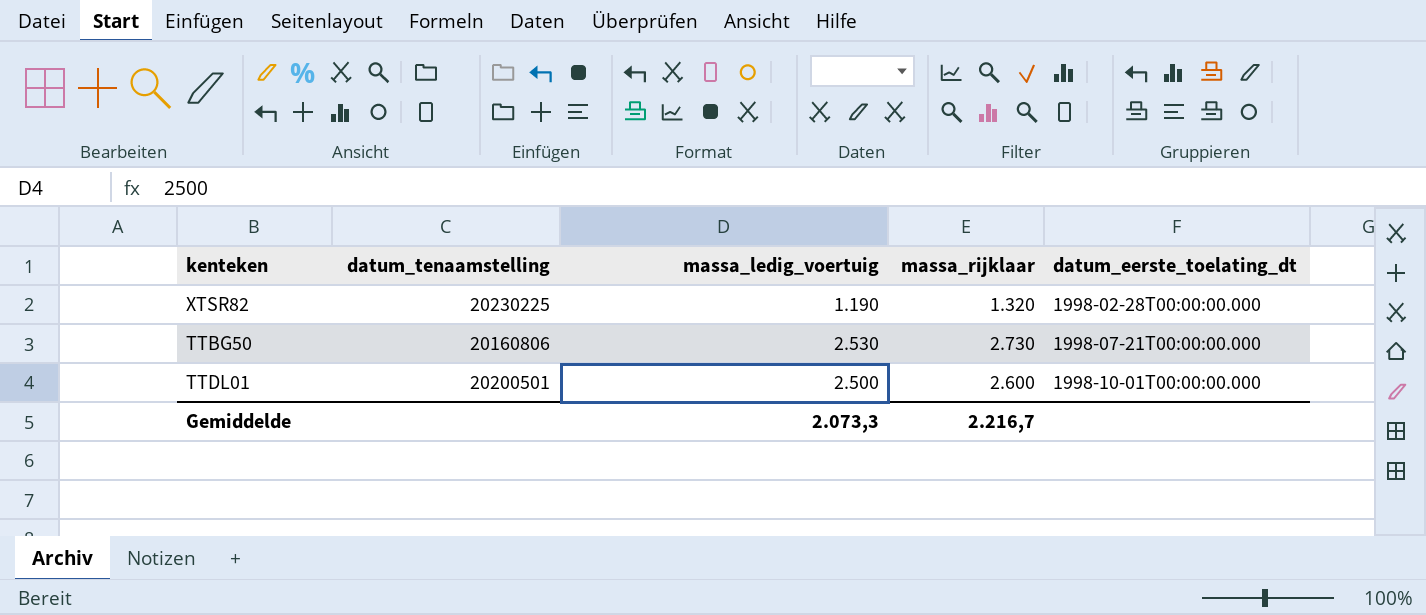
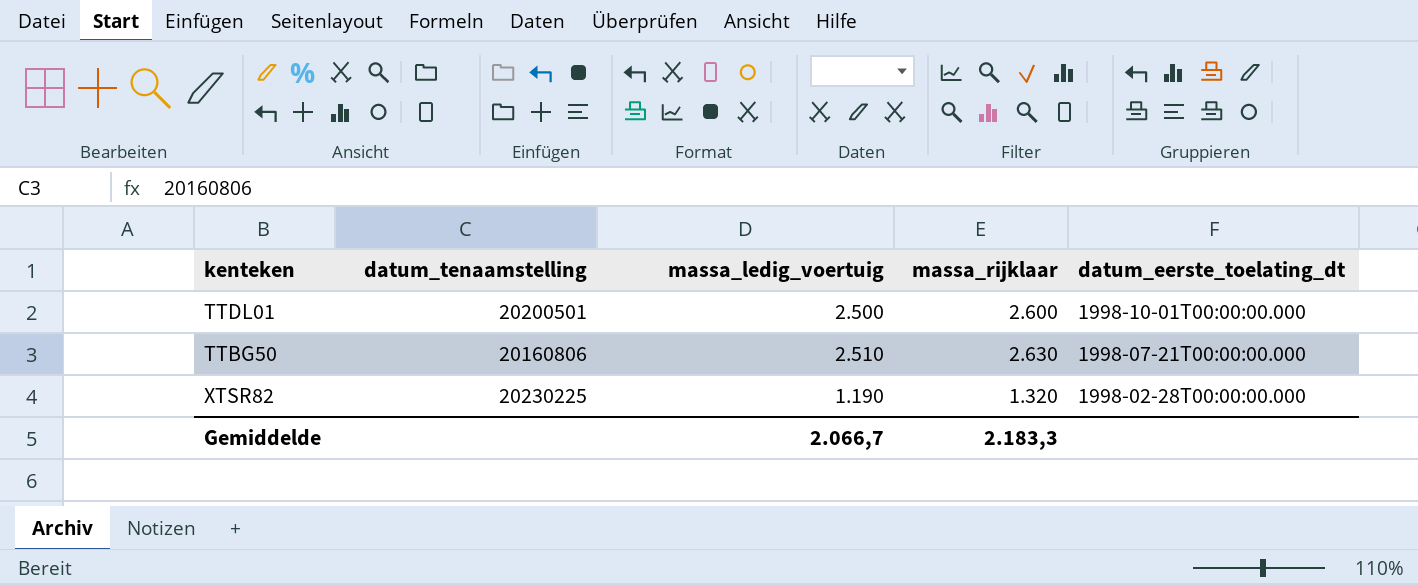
row order: datum_eerste_toelating_dt ascending -> datum_eerste_toelating_dt descending
TTBG50 | massa_ledig_voertuig: 2.530 -> 2.510
TTBG50 | massa_rijklaar: 2.730 -> 2.630
Gemiddelde | massa_ledig_voertuig: 2.073,3 -> 2.066,7
Gemiddelde | massa_rijklaar: 2.216,7 -> 2.183,3

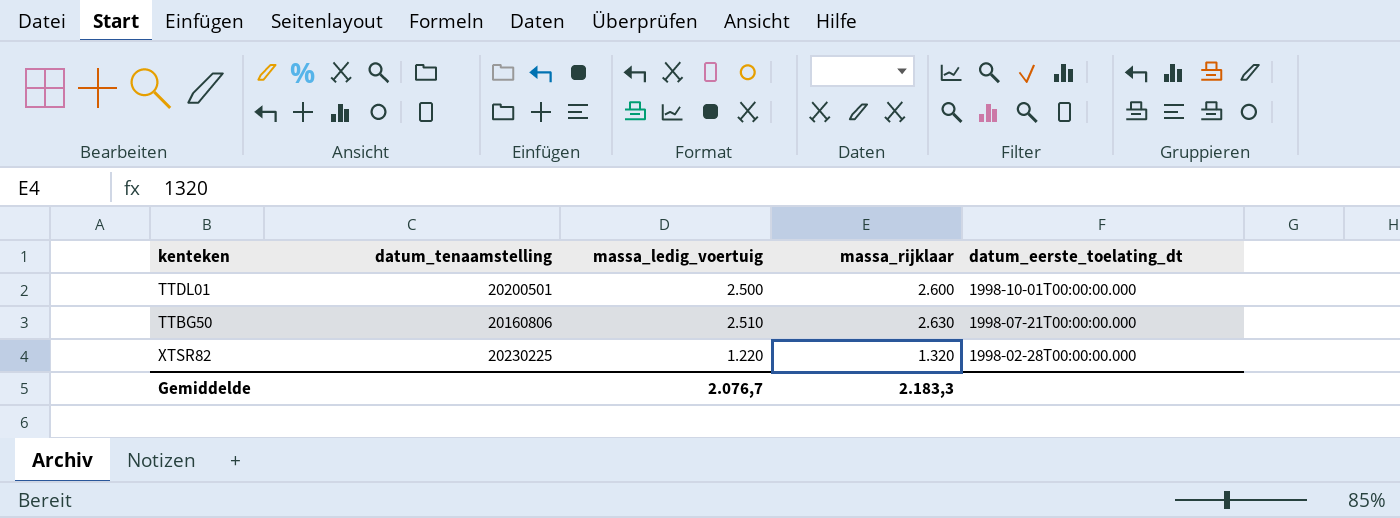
XTSR82 | massa_ledig_voertuig: 1.190 -> 1.220
Gemiddelde | massa_ledig_voertuig: 2.066,7 -> 2.076,7

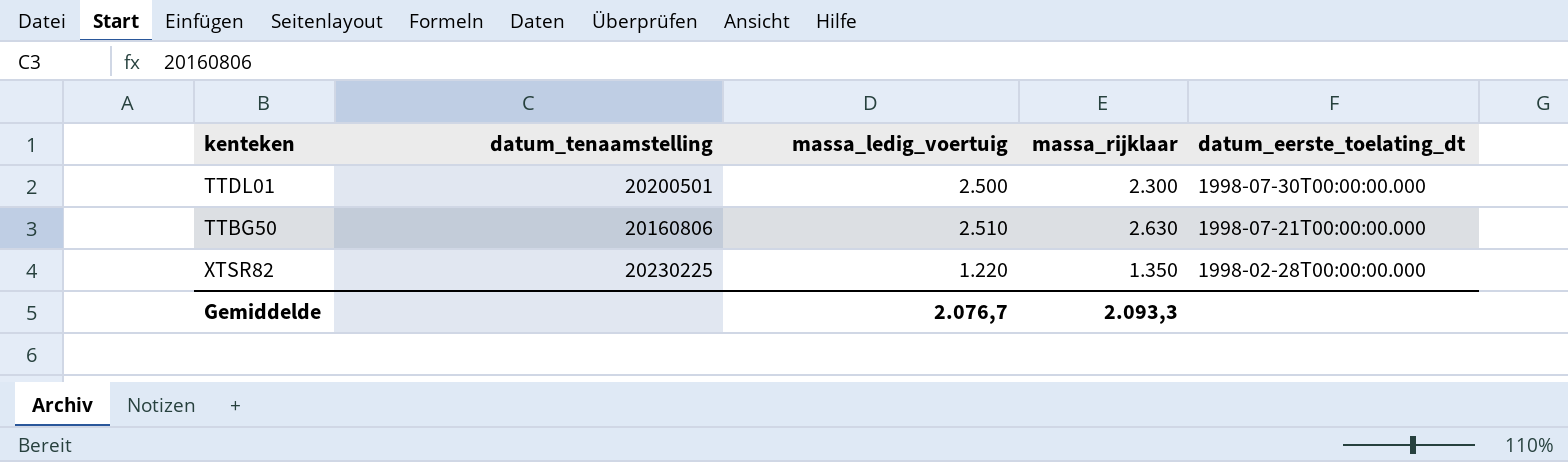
TTDL01 | massa_rijklaar: 2.600 -> 2.300
TTDL01 | datum_eerste_toelating_dt: 1998-10-01T00:00:00.000 -> 1998-07-30T00:00:00.000
XTSR82 | massa_rijklaar: 1.320 -> 1.350
Gemiddelde | massa_rijklaar: 2.183,3 -> 2.093,3

